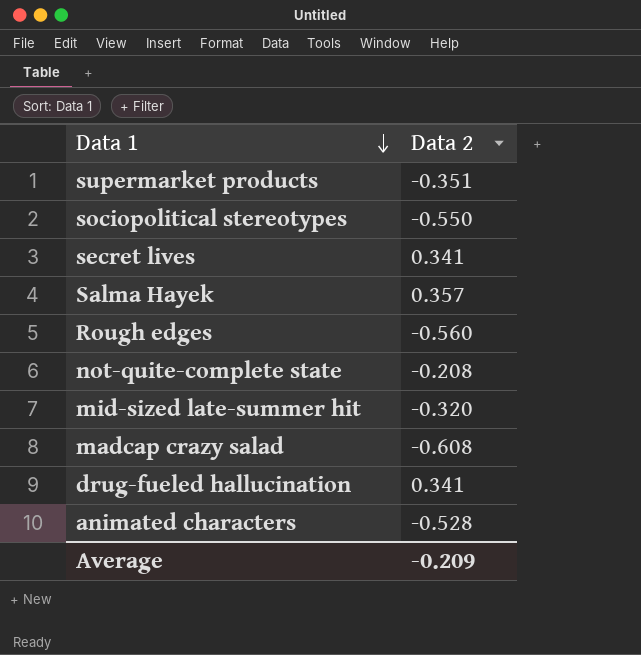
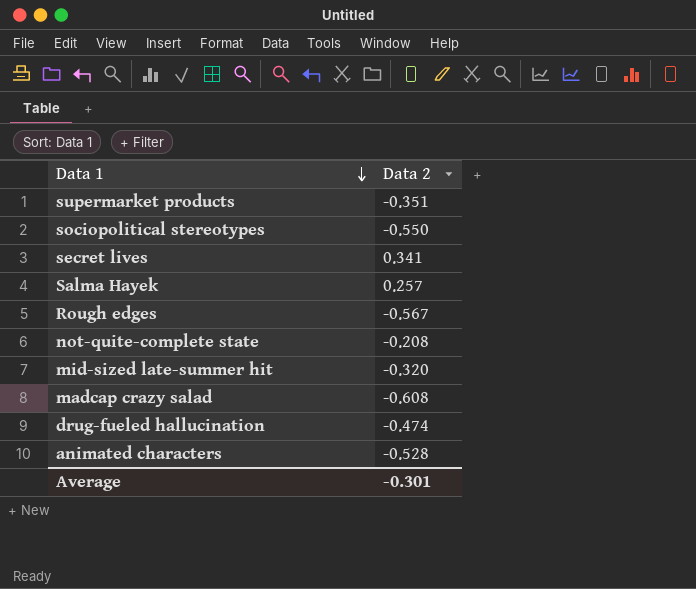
Salma Hayek | Data 2: 0.357 -> 0.257
Rough edges | Data 2: -0.560 -> -0.567
drug-fueled hallucination | Data 2: 0.341 -> -0.474
Average | Data 2: -0.209 -> -0.301

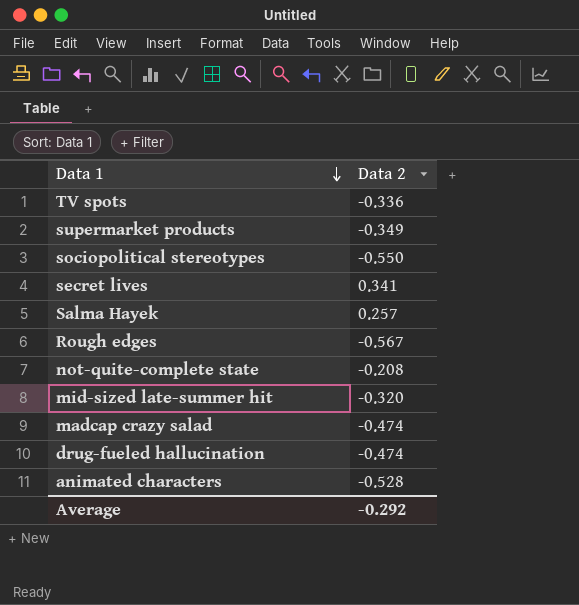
row TV spots: none -> -0.336
supermarket products | Data 2: -0.351 -> -0.349
madcap crazy salad | Data 2: -0.608 -> -0.474
Average | Data 2: -0.301 -> -0.292

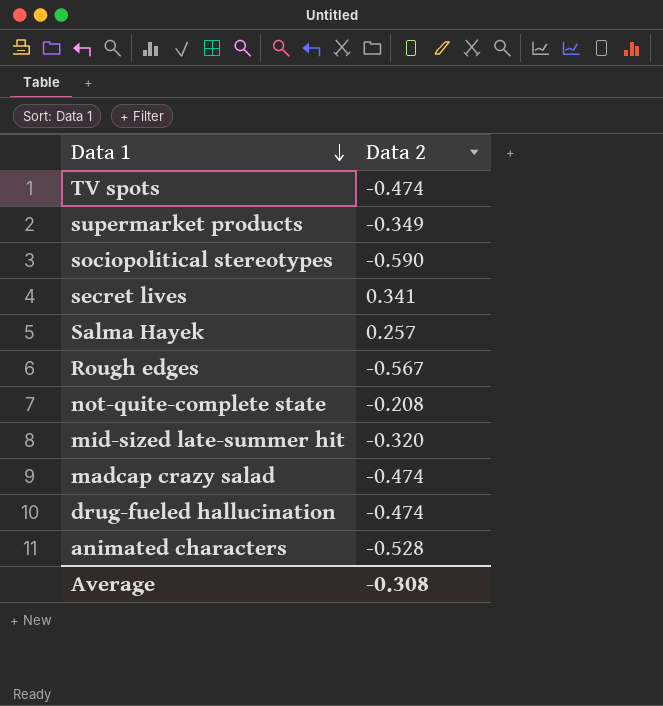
TV spots | Data 2: -0.336 -> -0.474
sociopolitical stereotypes | Data 2: -0.550 -> -0.590
Average | Data 2: -0.292 -> -0.308

